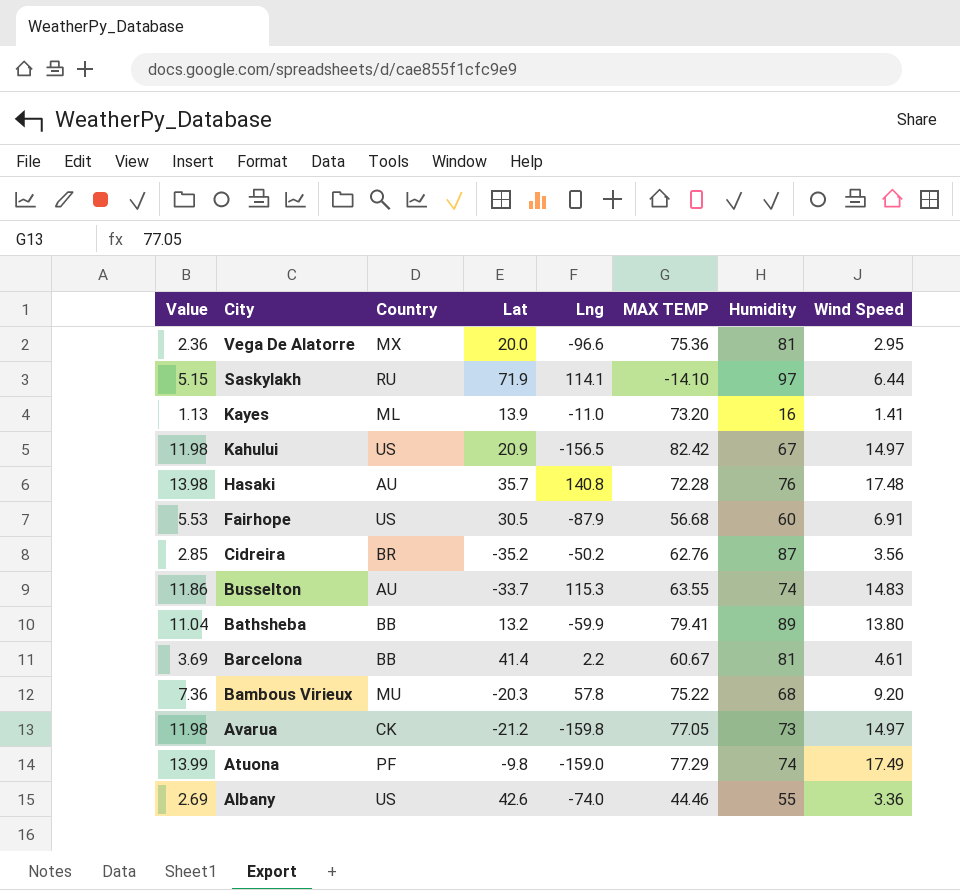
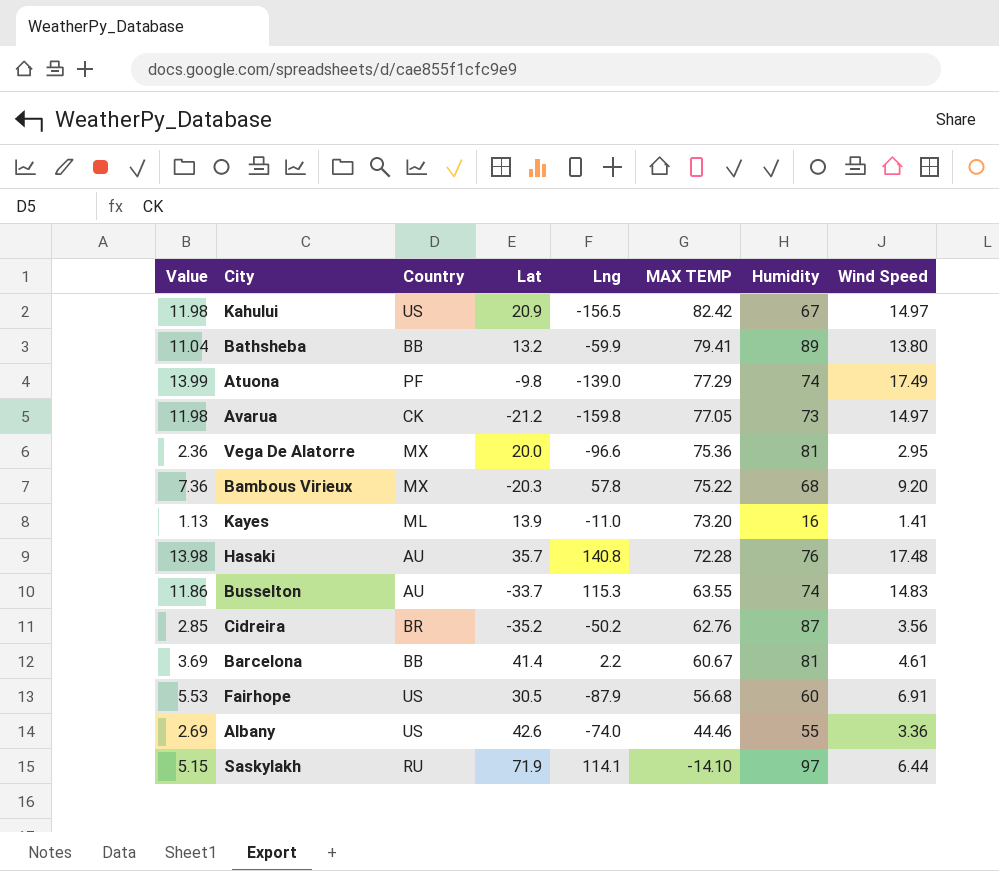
row order: City descending -> MAX TEMP descending
Atuona | Lng: -159.0 -> -139.0
Bambous Virieux | Country: MU -> MX

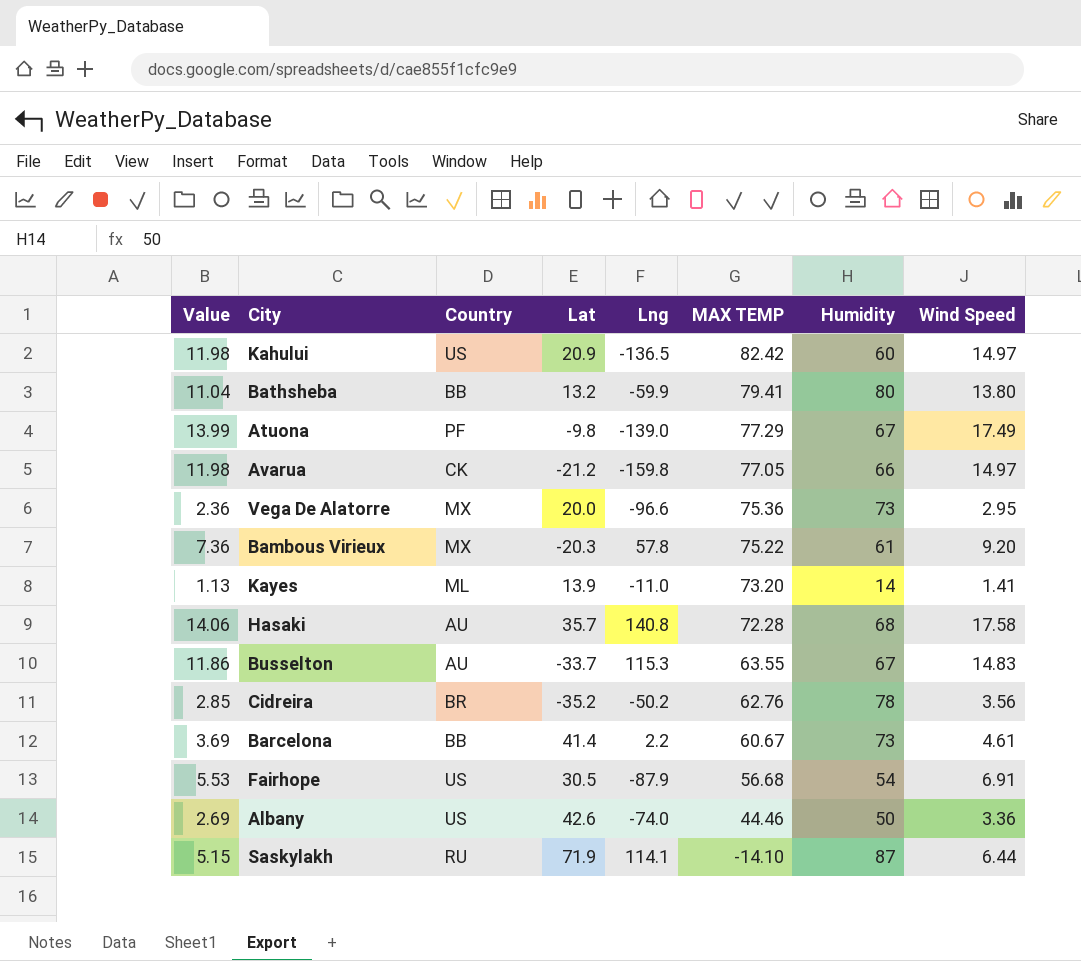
Kahului | Lng: -156.5 -> -136.5
Kahului | Humidity: 67 -> 60
Bathsheba | Humidity: 89 -> 80
Atuona | Humidity: 74 -> 67
Avarua | Humidity: 73 -> 66
Vega De Alatorre | Humidity: 81 -> 73
Bambous Virieux | Humidity: 68 -> 61
Kayes | Humidity: 16 -> 14
Hasaki | Value: 13.98 -> 14.06
Hasaki | Humidity: 76 -> 68
Hasaki | Wind Speed: 17.48 -> 17.58
Busselton | Humidity: 74 -> 67
Cidreira | Humidity: 87 -> 78
Barcelona | Humidity: 81 -> 73
Fairhope | Humidity: 60 -> 54
Albany | Humidity: 55 -> 50
Saskylakh | Humidity: 97 -> 87

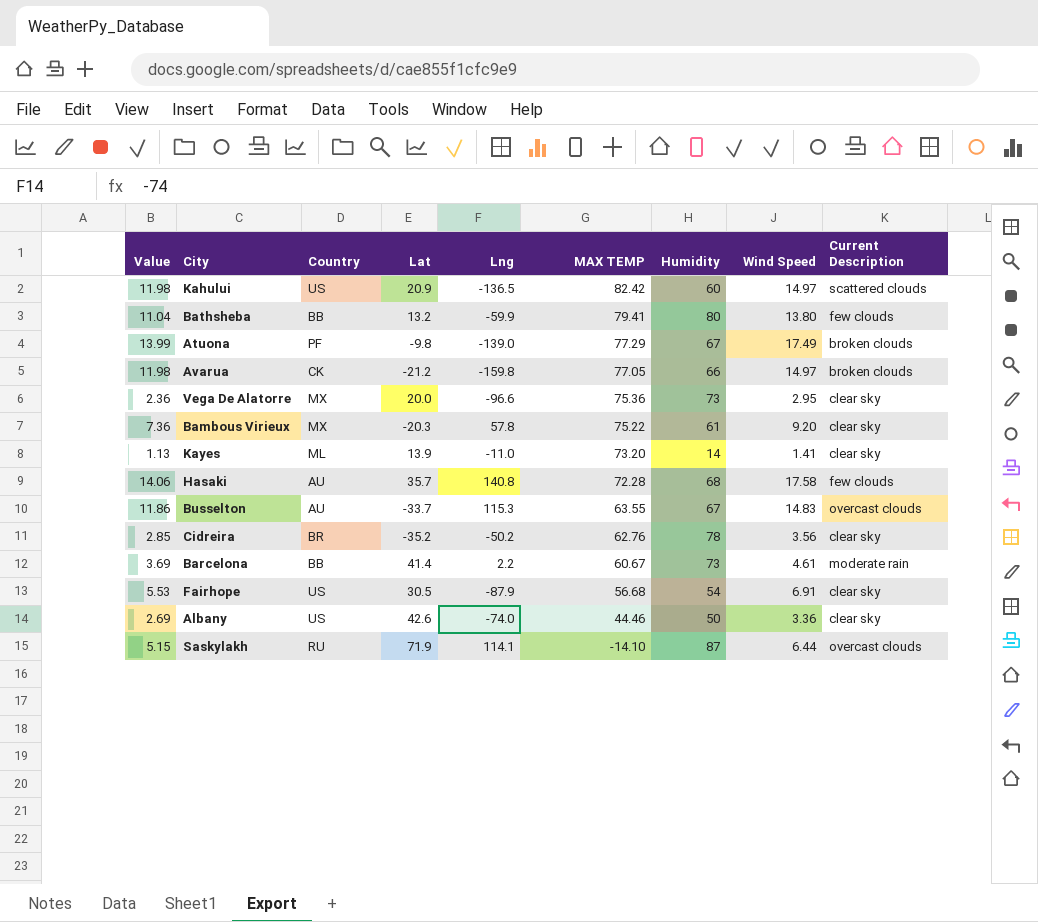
column Current Description | position: none -> 9

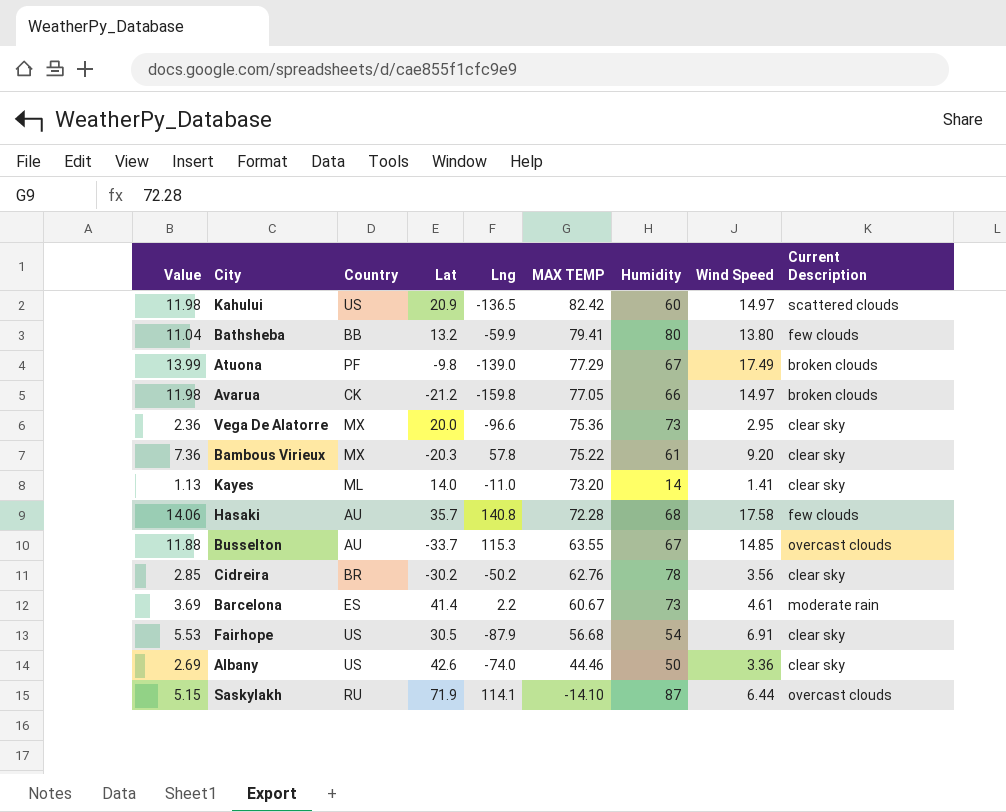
Kayes | Lat: 13.9 -> 14.0
Busselton | Value: 11.86 -> 11.88
Busselton | Wind Speed: 14.83 -> 14.85
Cidreira | Lat: -35.2 -> -30.2
Barcelona | Country: BB -> ES

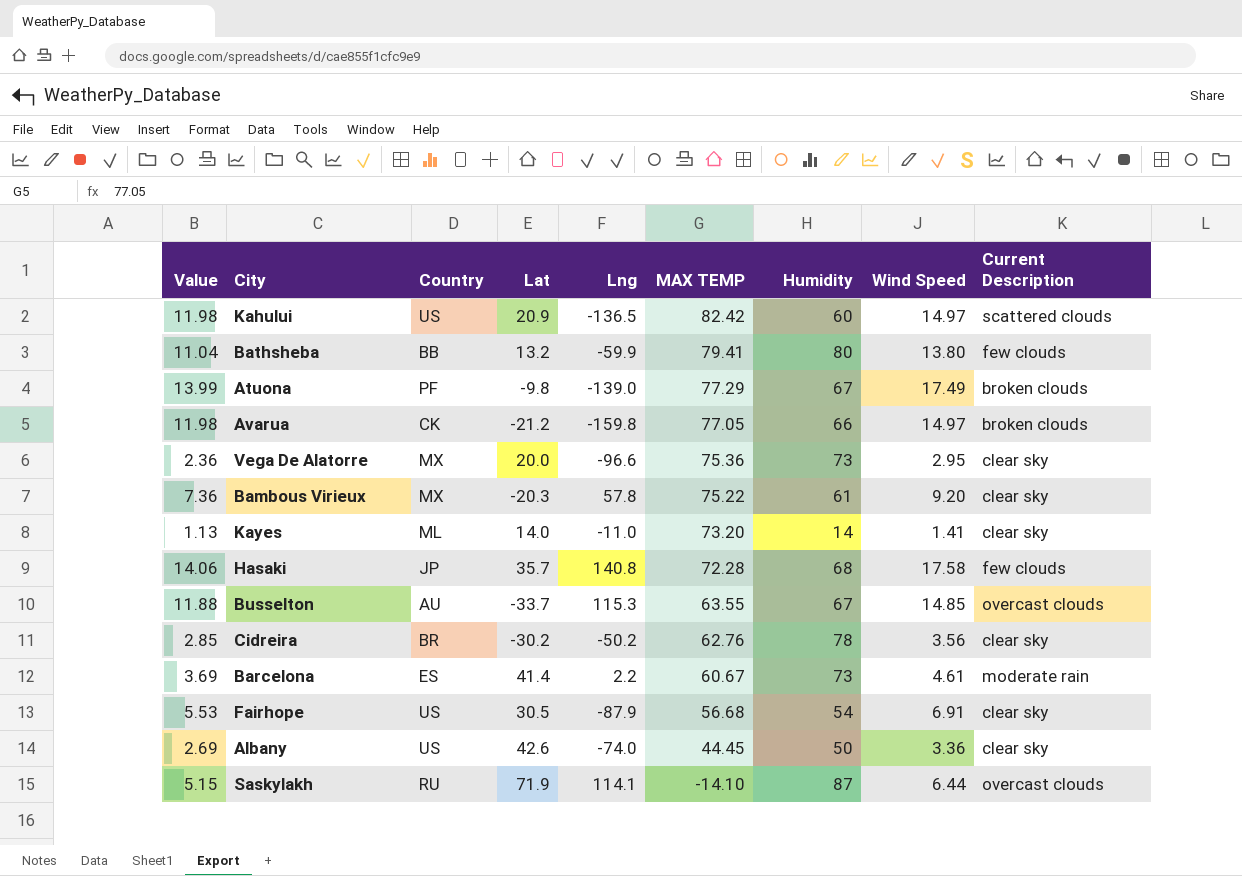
Hasaki | Country: AU -> JP
Albany | MAX TEMP: 44.46 -> 44.45

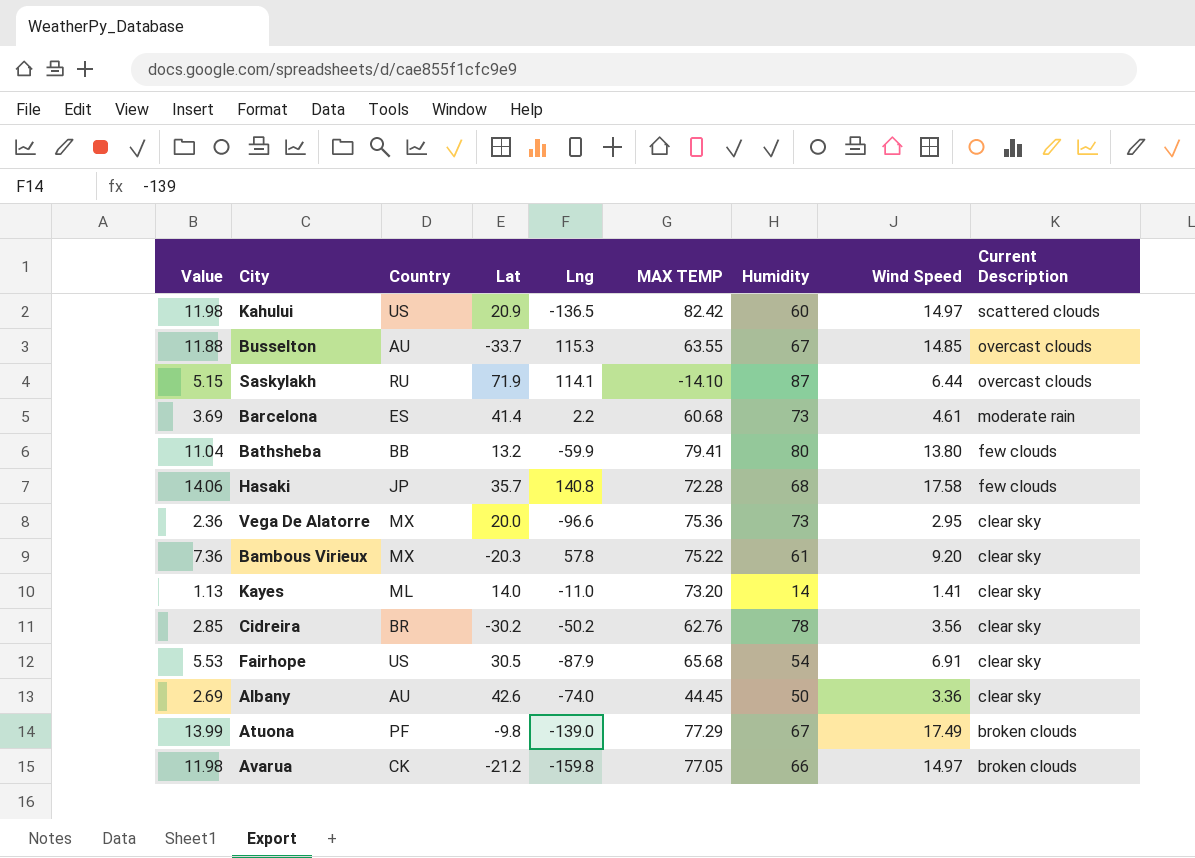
row order: MAX TEMP descending -> Current Description descending
Barcelona | MAX TEMP: 60.67 -> 60.68
Fairhope | MAX TEMP: 56.68 -> 65.68
Albany | Country: US -> AU

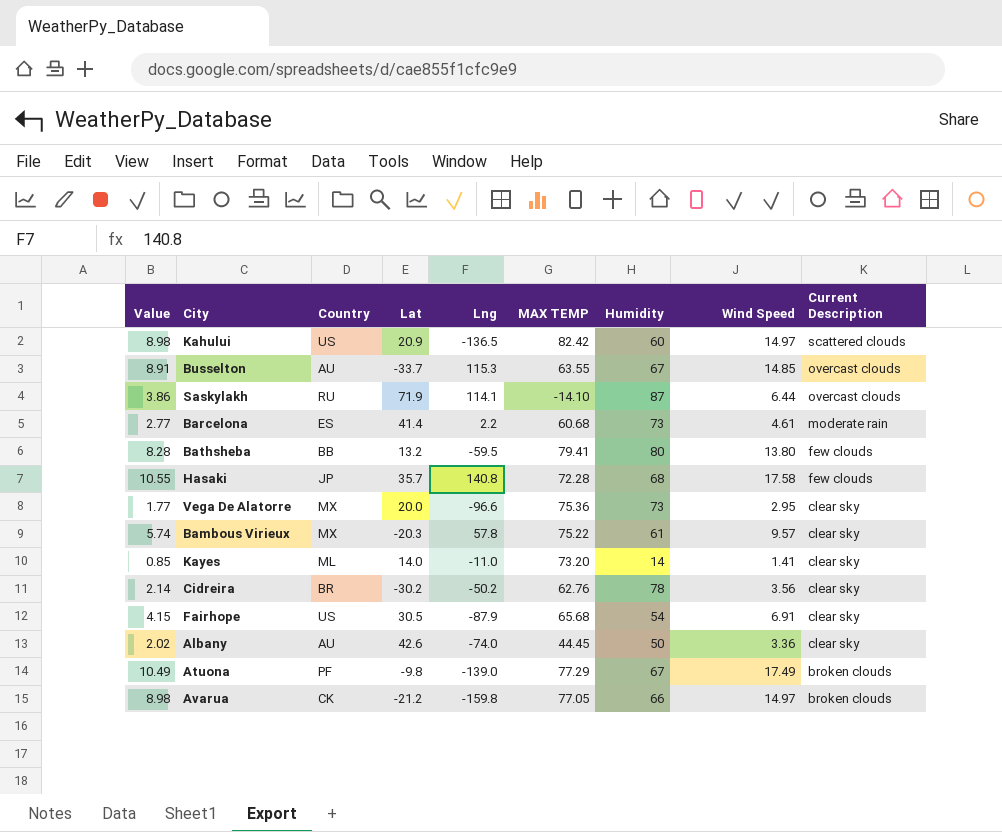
column Value | formula: [Wind Speed] * 0.8 -> [Wind Speed] * 0.6
Bathsheba | Lng: -59.9 -> -59.5
Bambous Virieux | Wind Speed: 9.20 -> 9.57

